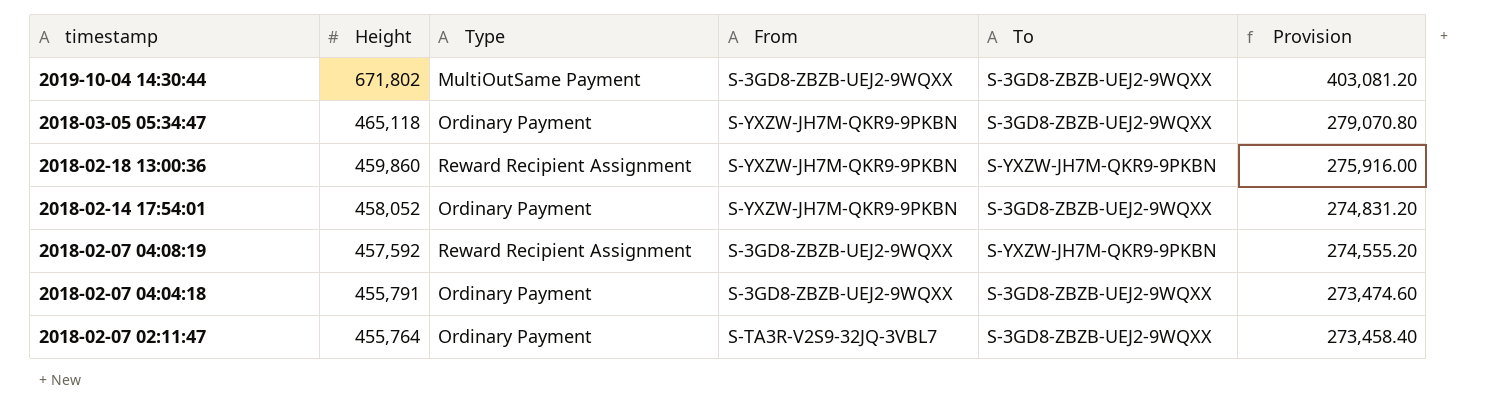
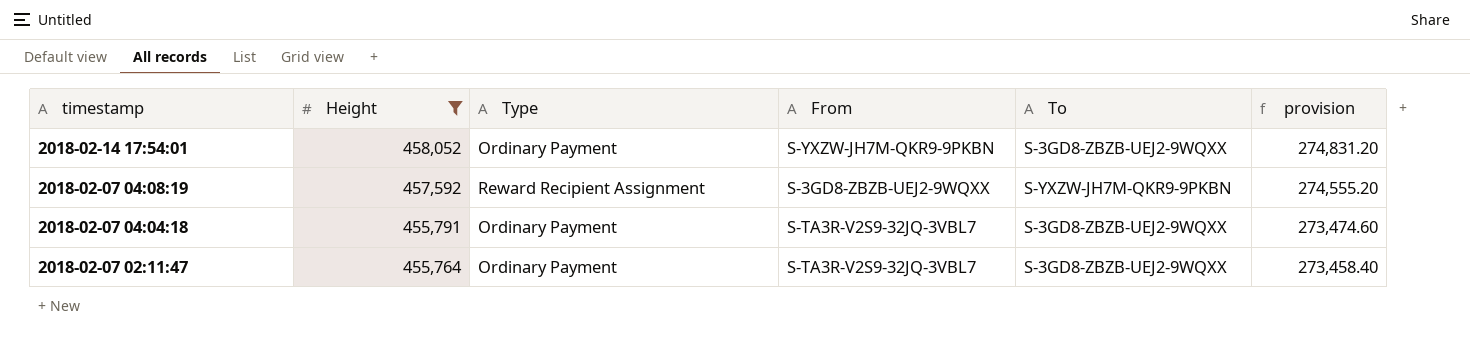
filter: none -> Height <= 458,052
column name: Provision -> provision
2018-02-07 04:04:18 | From: S-3GD8-ZBZB-UEJ2-9WQXX -> S-TA3R-V2S9-32JQ-3VBL7

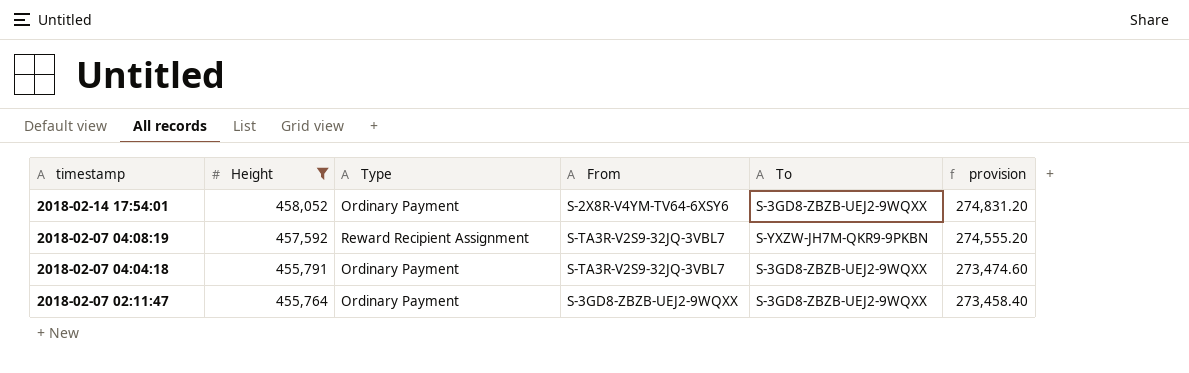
2018-02-14 17:54:01 | From: S-YXZW-JH7M-QKR9-9PKBN -> S-2X8R-V4YM-TV64-6XSY6
2018-02-07 04:08:19 | From: S-3GD8-ZBZB-UEJ2-9WQXX -> S-TA3R-V2S9-32JQ-3VBL7
2018-02-07 02:11:47 | From: S-TA3R-V2S9-32JQ-3VBL7 -> S-3GD8-ZBZB-UEJ2-9WQXX

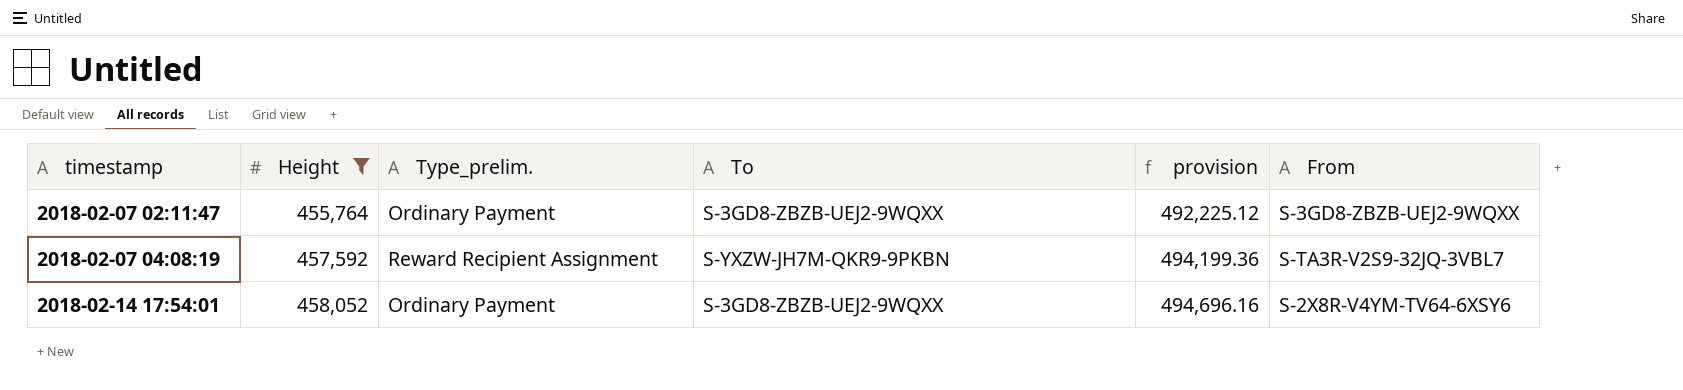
row order: timestamp descending -> timestamp ascending
column name: Type -> Type_prelim.
column provision | formula: [Height] * 0.6 -> [Height] * 1.08
column From | position: 4 -> 6
row 2018-02-07 04:04:18: 455,791 | Ordinary Payment | S-TA3R-V2S9-32JQ-3VBL7 | S-3GD8-ZBZB-UEJ2-9WQXX | 273,474.60 -> none

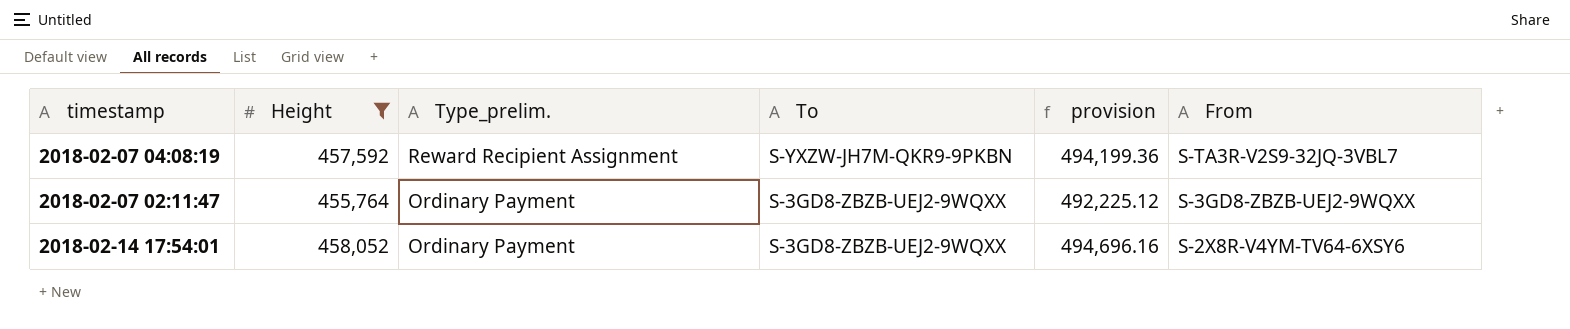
row order: timestamp ascending -> Type_prelim. descending

